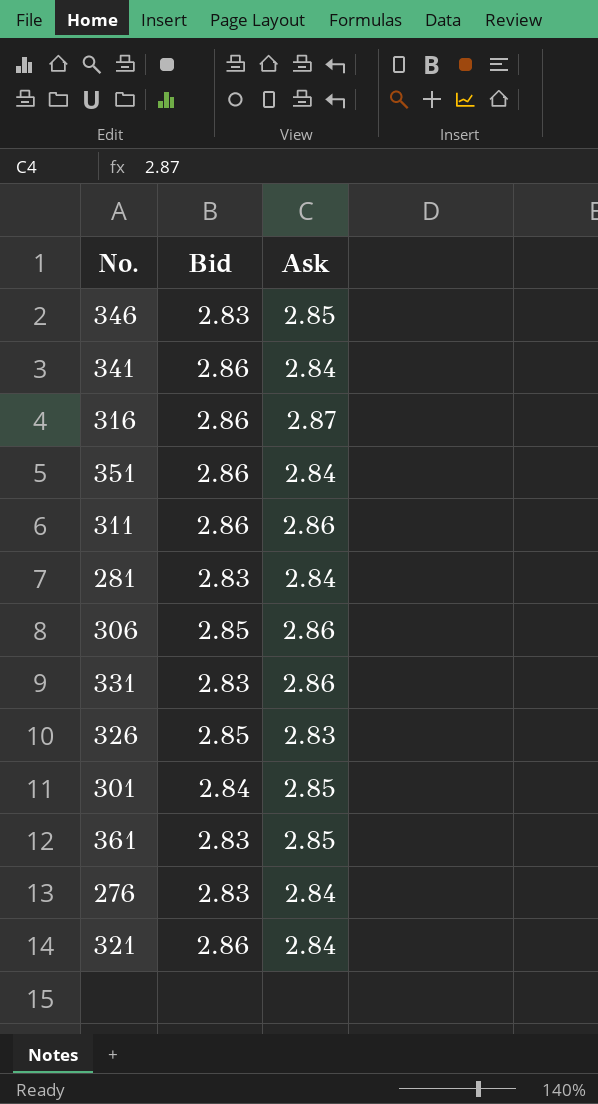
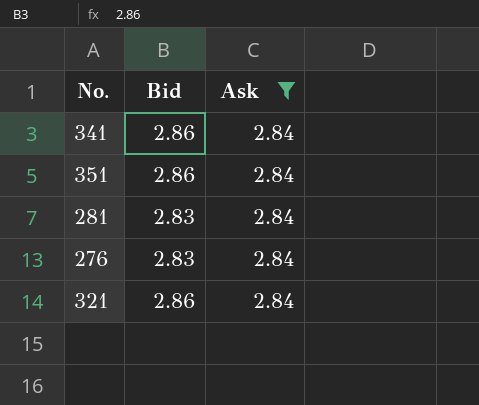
filter: none -> Ask = 2.84

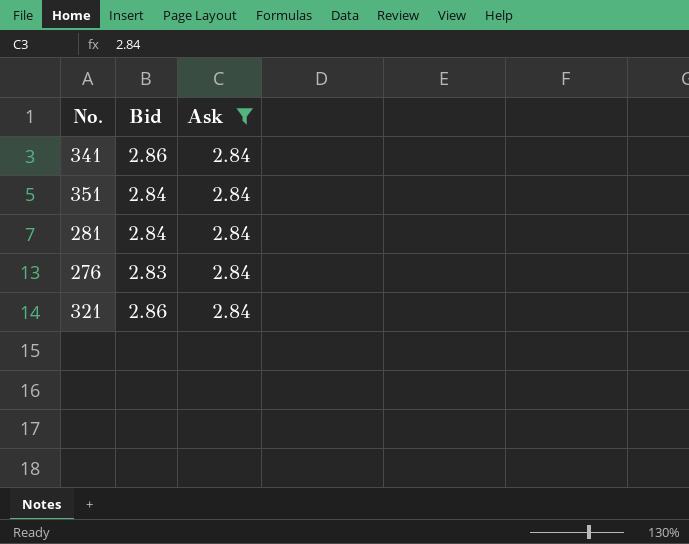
351 | Bid: 2.86 -> 2.84
281 | Bid: 2.83 -> 2.84

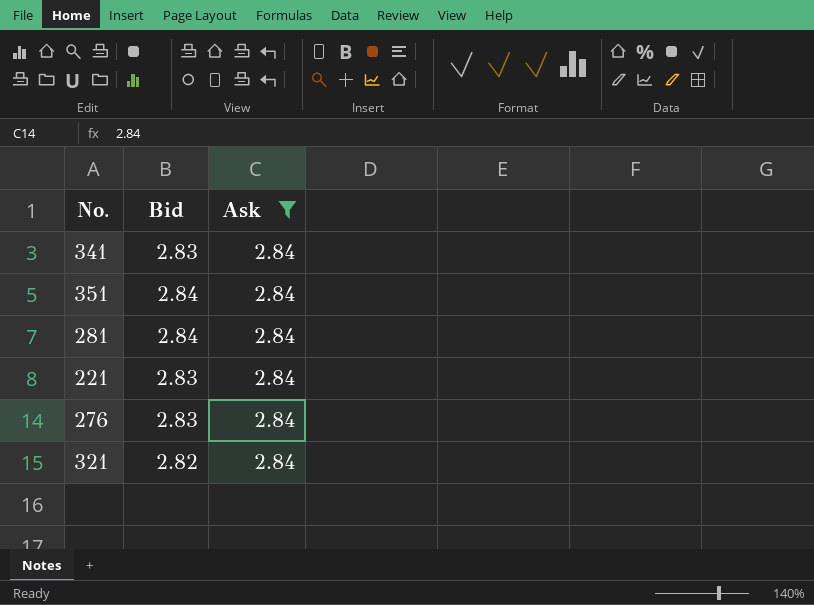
341 | Bid: 2.86 -> 2.83
row 221: none -> 2.83 | 2.84
321 | Bid: 2.86 -> 2.82

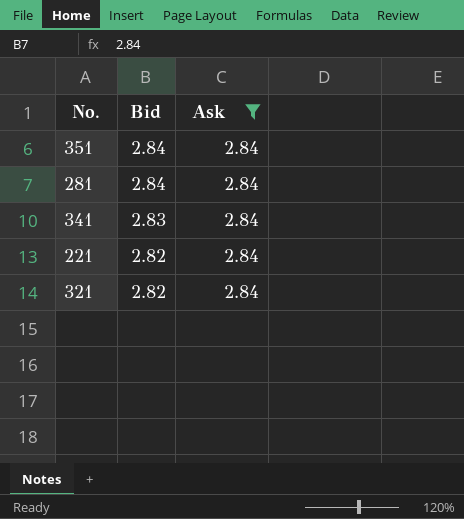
row order: none -> Bid descending
row 276: 2.83 | 2.84 -> none
221 | Bid: 2.83 -> 2.82

